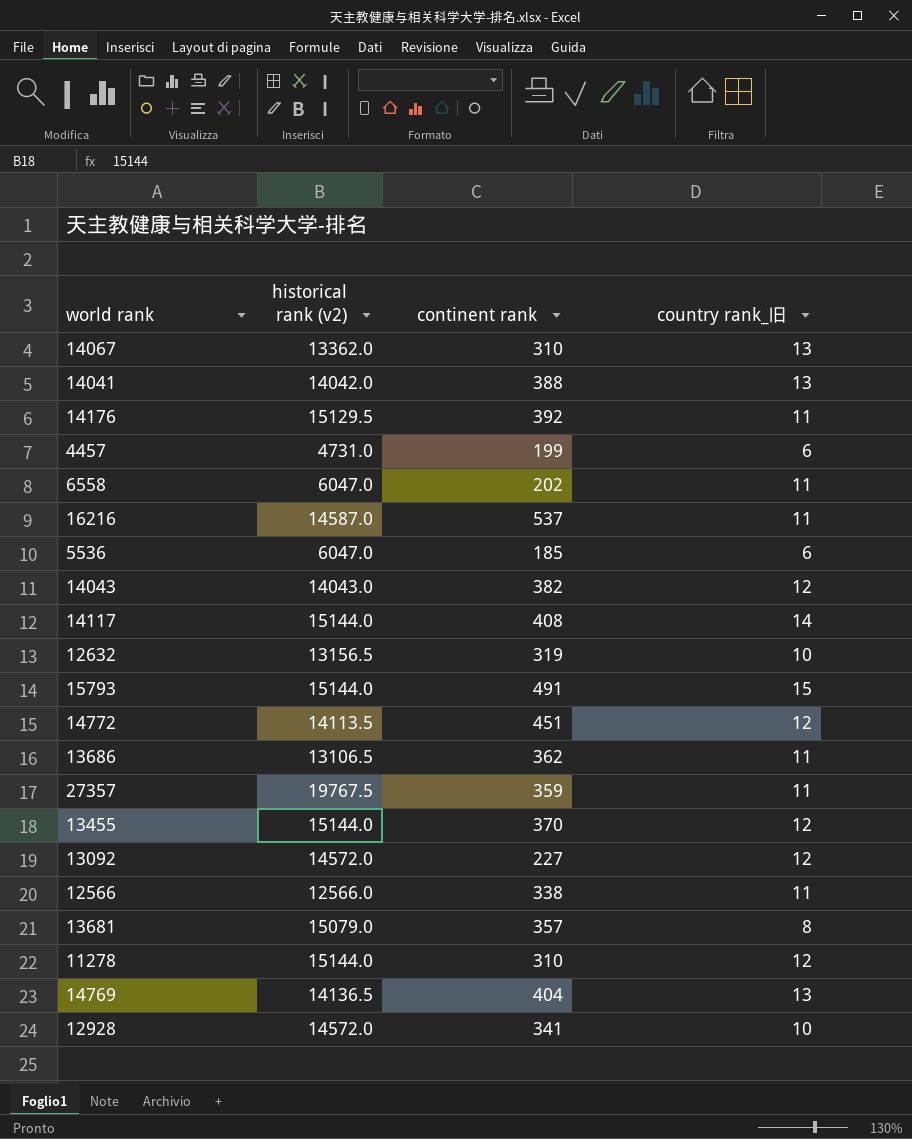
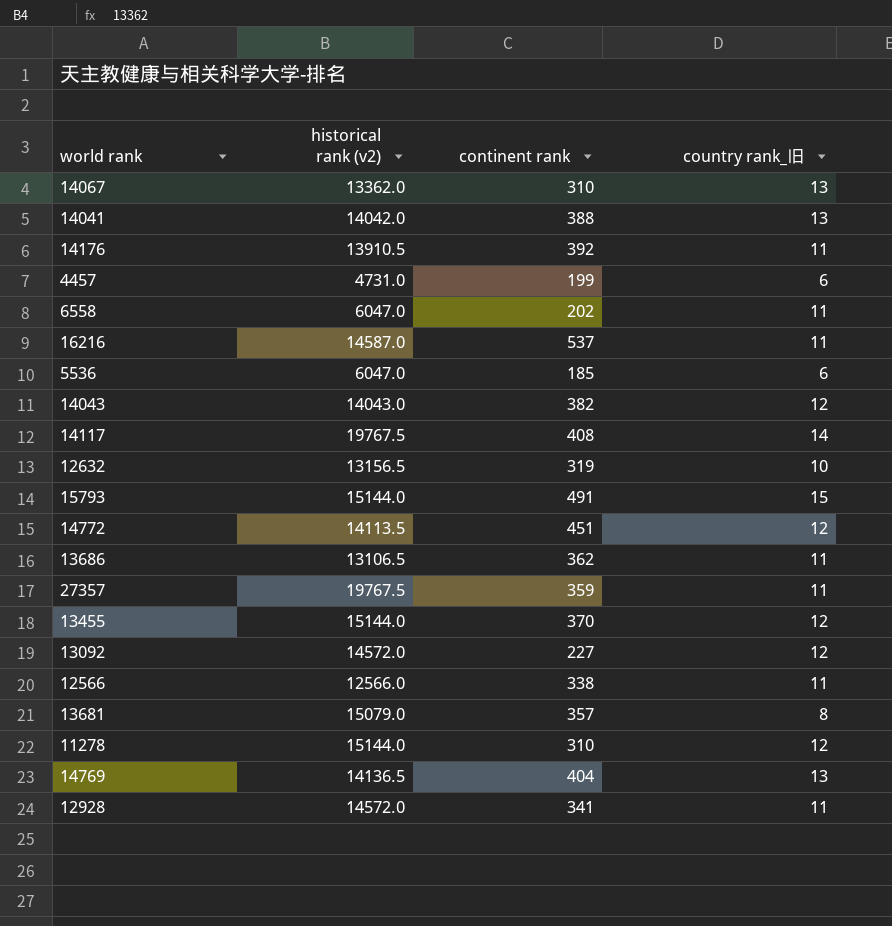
14176 | historical rank (v2): 15129.5 -> 13910.5
14117 | historical rank (v2): 15144.0 -> 19767.5
12928 | country rank_旧: 10 -> 11

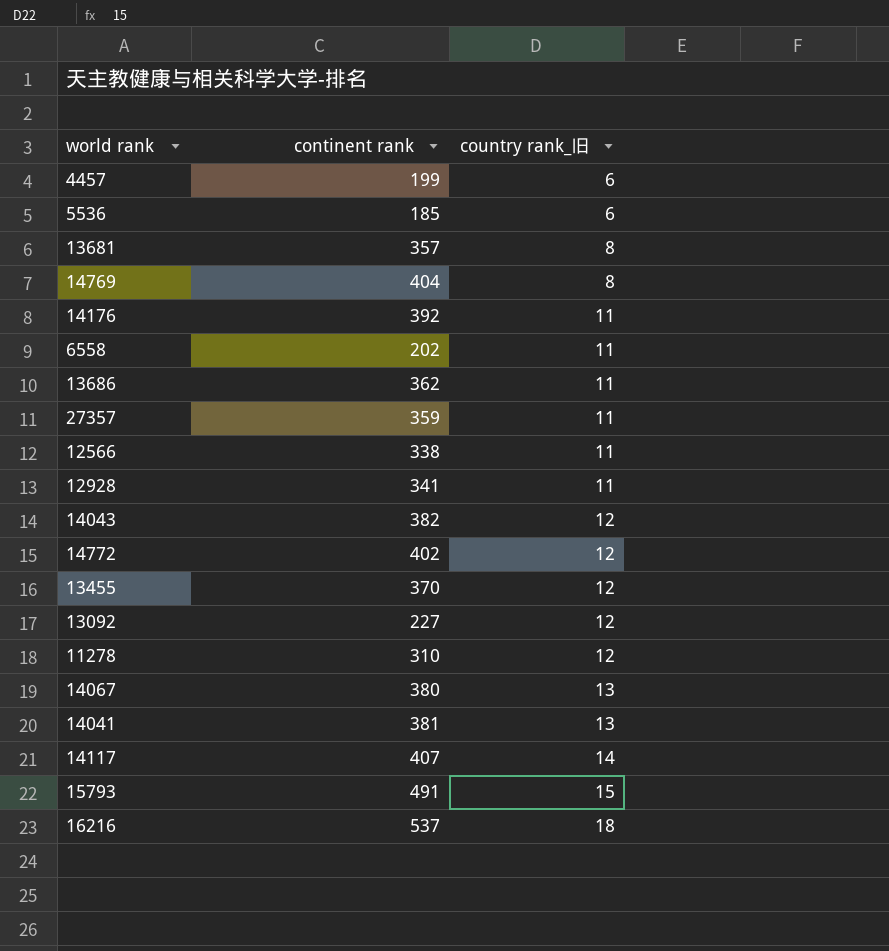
row order: none -> country rank_旧 ascending
column historical rank (v2) | position: 2 -> none
row 12632: 13156.5 | 319 | 10 -> none
14769 | country rank_旧: 13 -> 8
14772 | continent rank: 451 -> 402
14067 | continent rank: 310 -> 380
14041 | continent rank: 388 -> 381
14117 | continent rank: 408 -> 407
16216 | country rank_旧: 11 -> 18

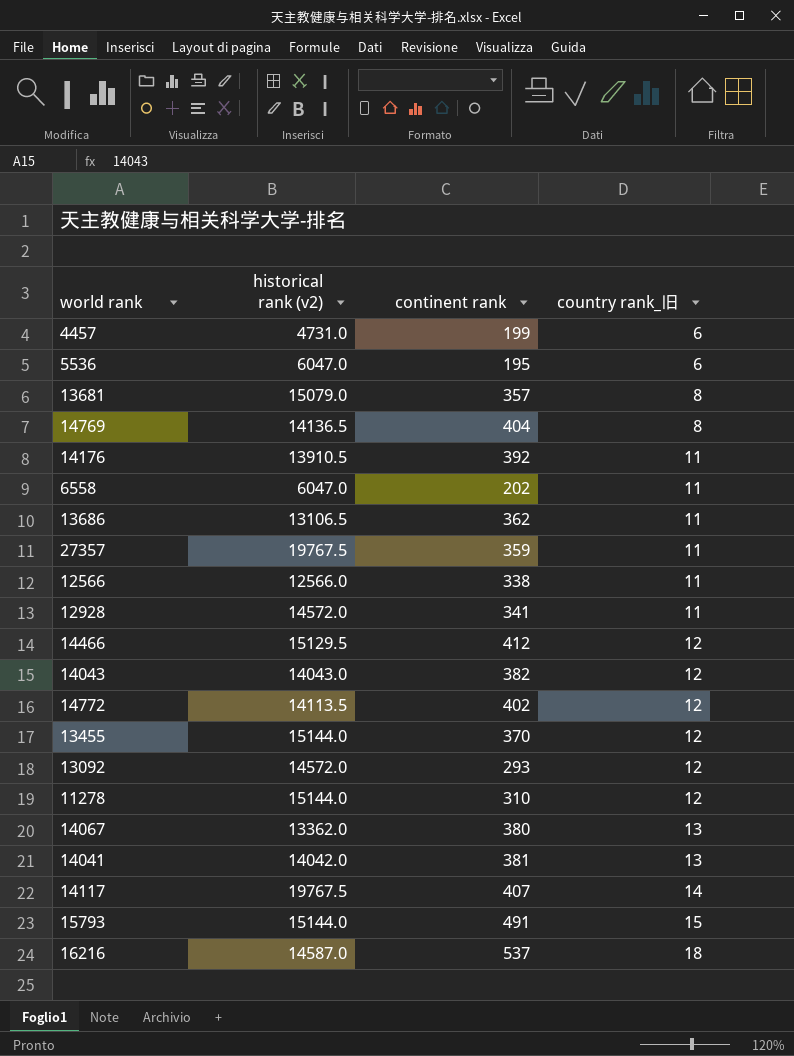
column historical rank (v2) | position: none -> 2
5536 | continent rank: 185 -> 195
row 14466: none -> 15129.5 | 412 | 12
13092 | continent rank: 227 -> 293

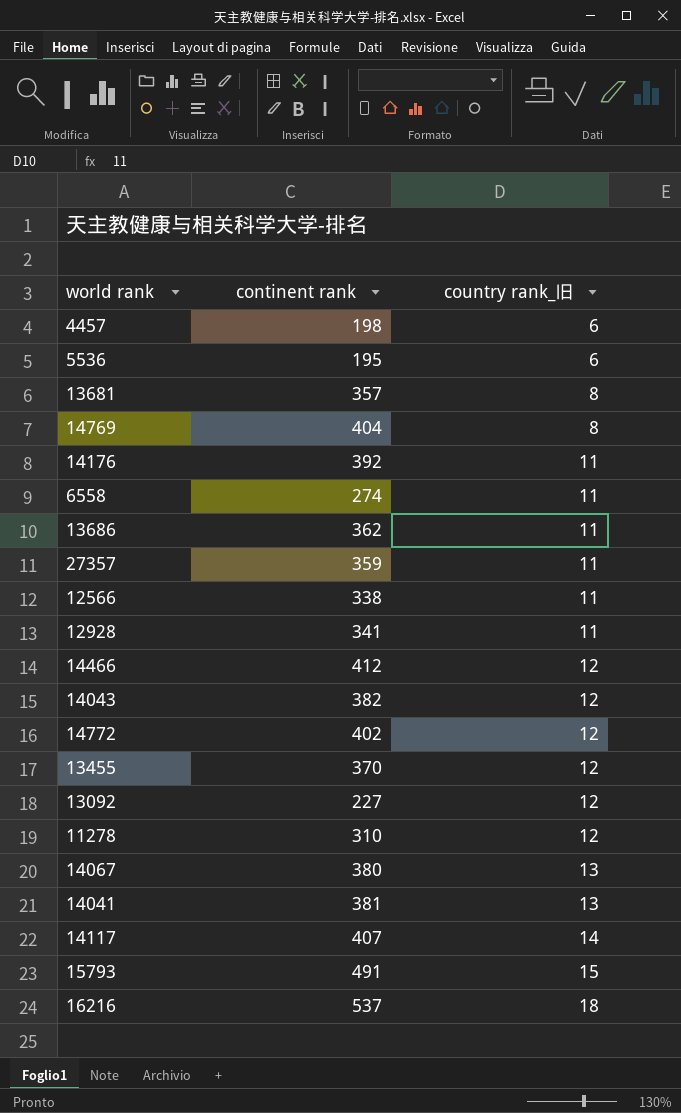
column historical rank (v2) | position: 2 -> none
4457 | continent rank: 199 -> 198
6558 | continent rank: 202 -> 274
13092 | continent rank: 293 -> 227

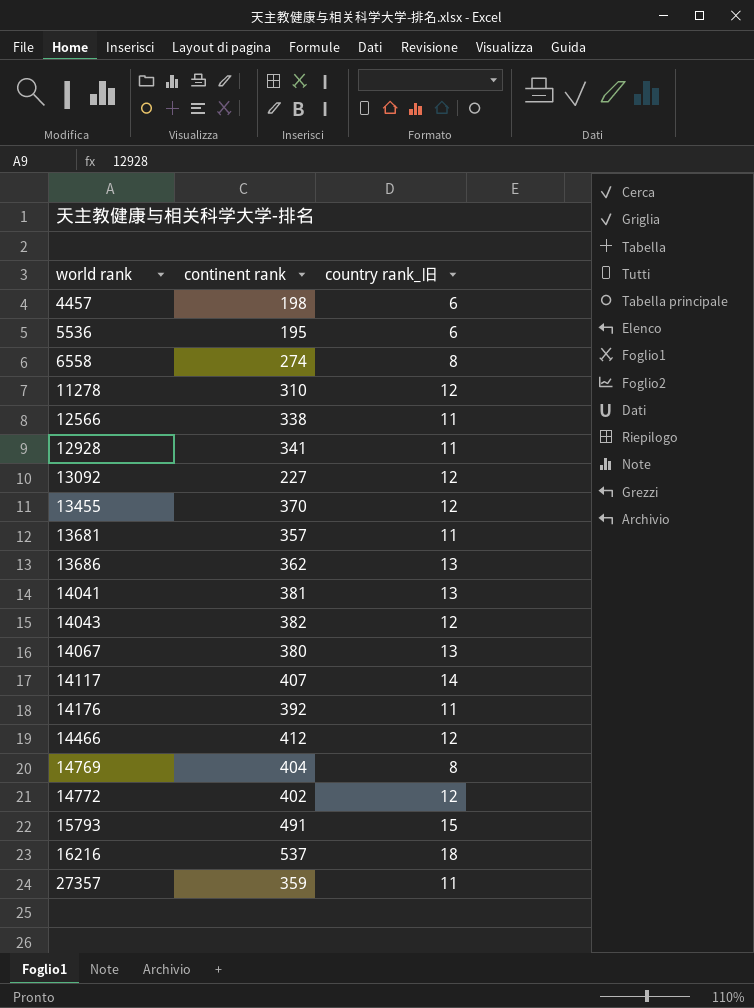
row order: country rank_旧 ascending -> world rank ascending
6558 | country rank_旧: 11 -> 8
13681 | country rank_旧: 8 -> 11
13686 | country rank_旧: 11 -> 13

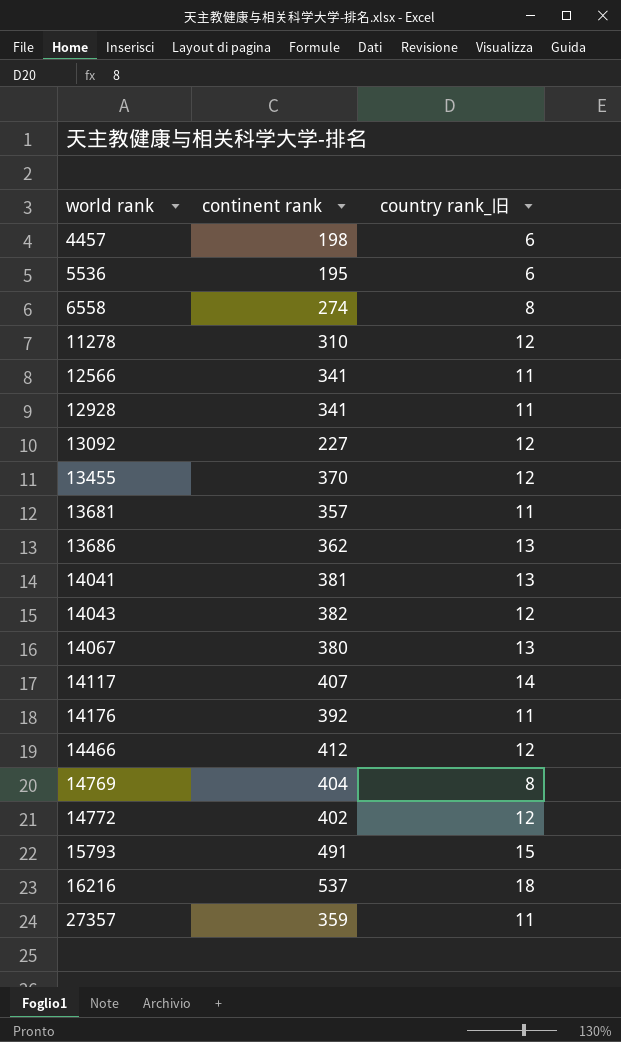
12566 | continent rank: 338 -> 341

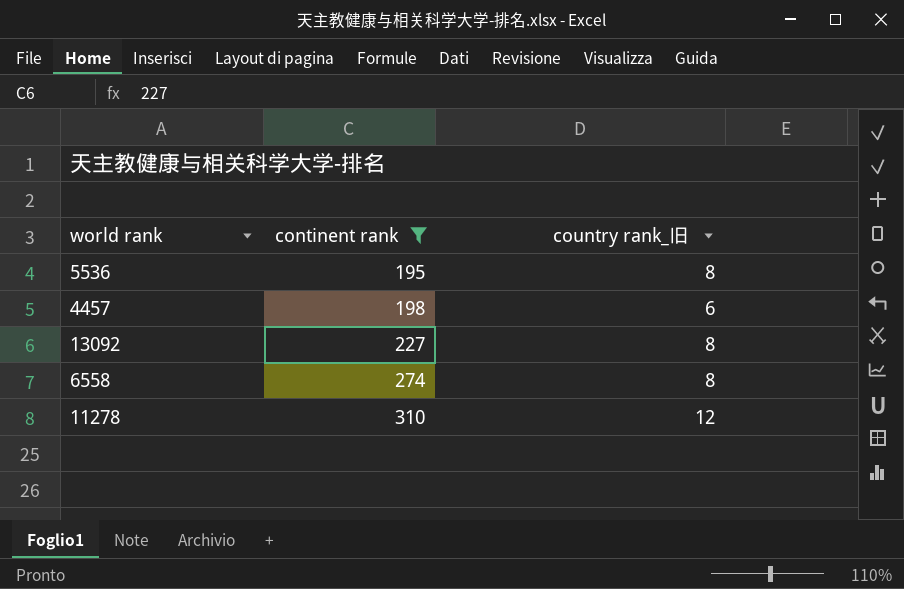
filter: none -> continent rank <= 310
row order: world rank ascending -> continent rank ascending
5536 | country rank_旧: 6 -> 8
13092 | country rank_旧: 12 -> 8

